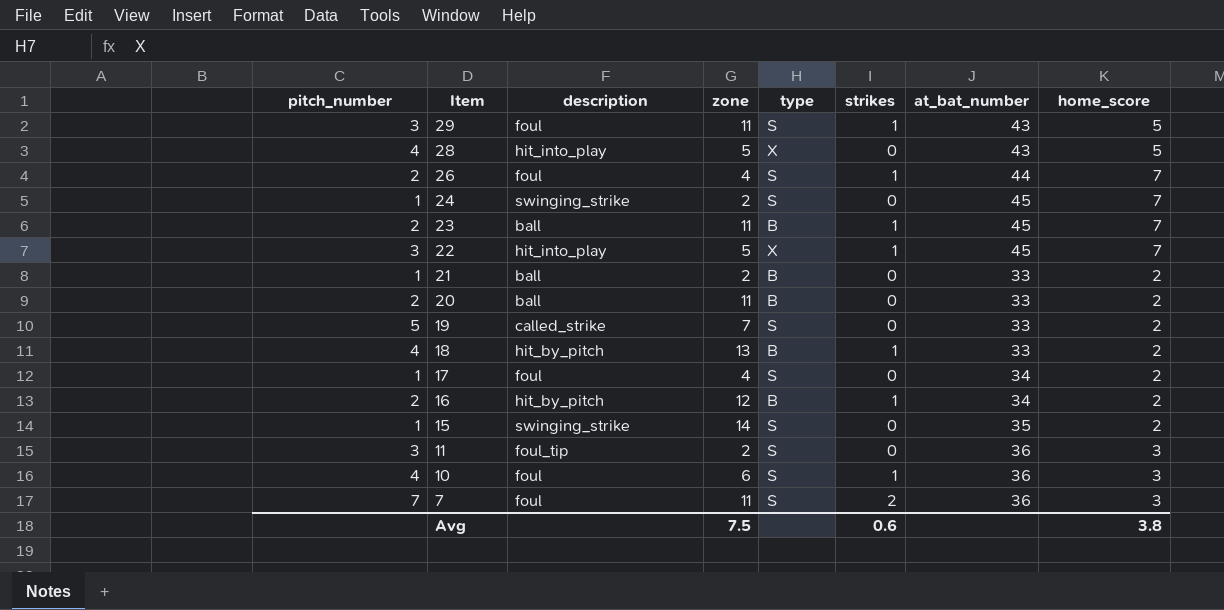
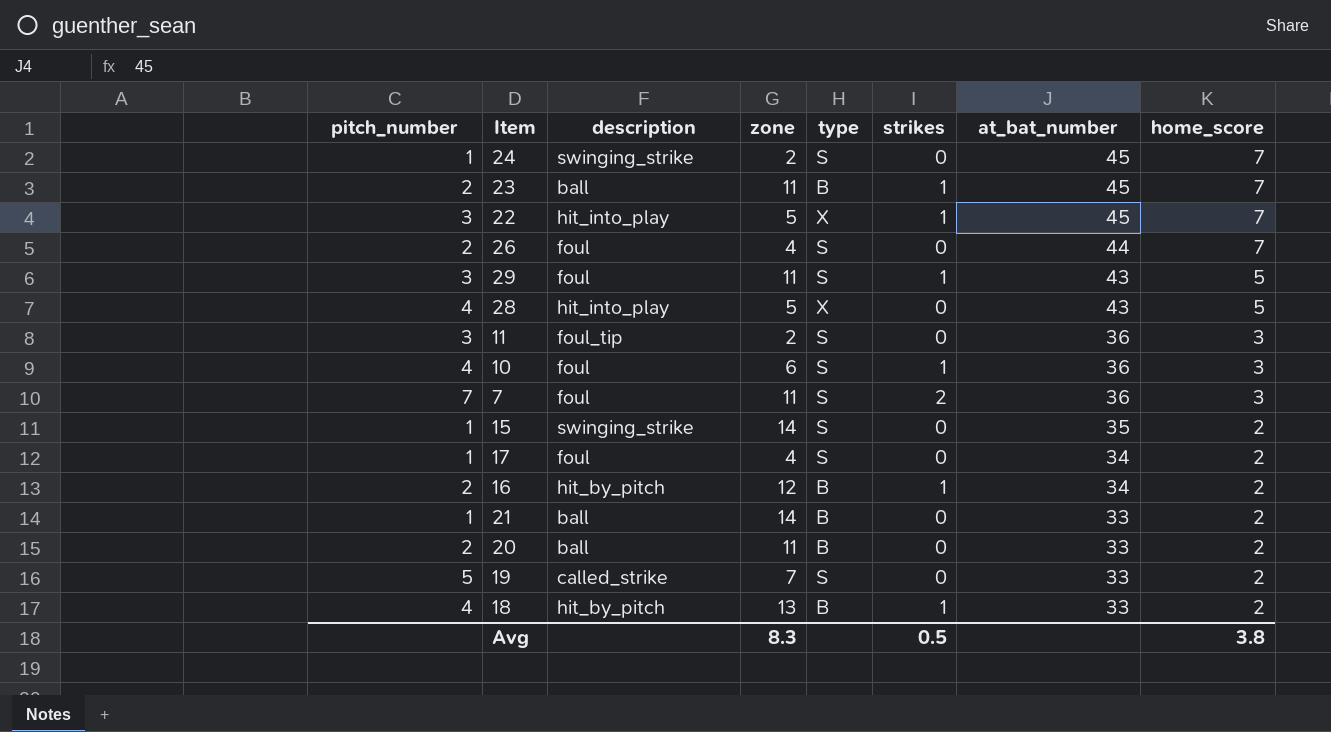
row order: Item descending -> at_bat_number descending
26 | strikes: 1 -> 0
21 | zone: 2 -> 14
Avg | zone: 7.5 -> 8.3
Avg | strikes: 0.6 -> 0.5

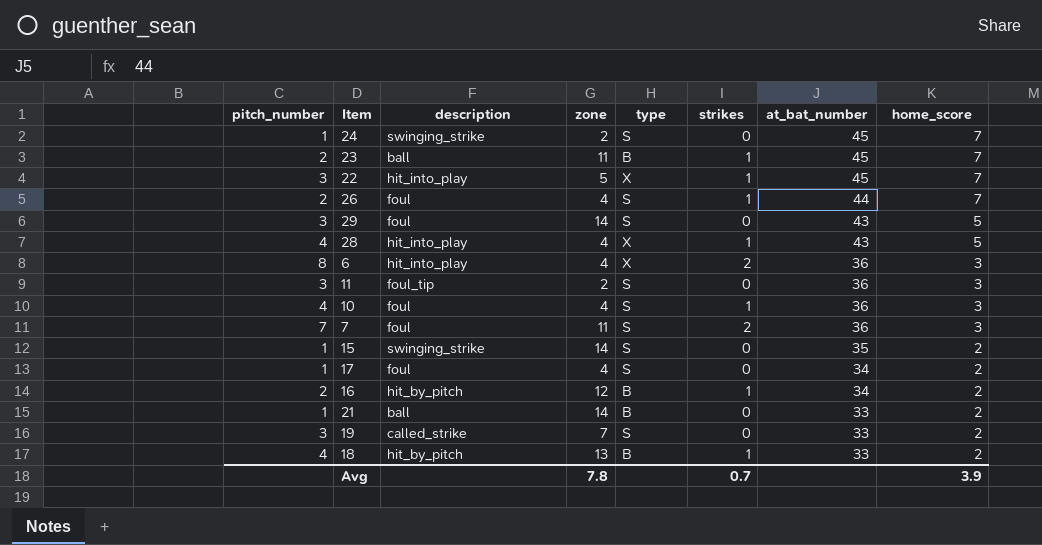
row 20: 2 | ball | 11 | B | 0 | 33 | 2 -> none
26 | strikes: 0 -> 1
29 | zone: 11 -> 14
29 | strikes: 1 -> 0
28 | zone: 5 -> 4
28 | strikes: 0 -> 1
row 6: none -> 8 | hit_into_play | 4 | X | 2 | 36 | 3
10 | zone: 6 -> 4
19 | pitch_number: 5 -> 3
Avg | zone: 8.3 -> 7.8
Avg | strikes: 0.5 -> 0.7
Avg | home_score: 3.8 -> 3.9

